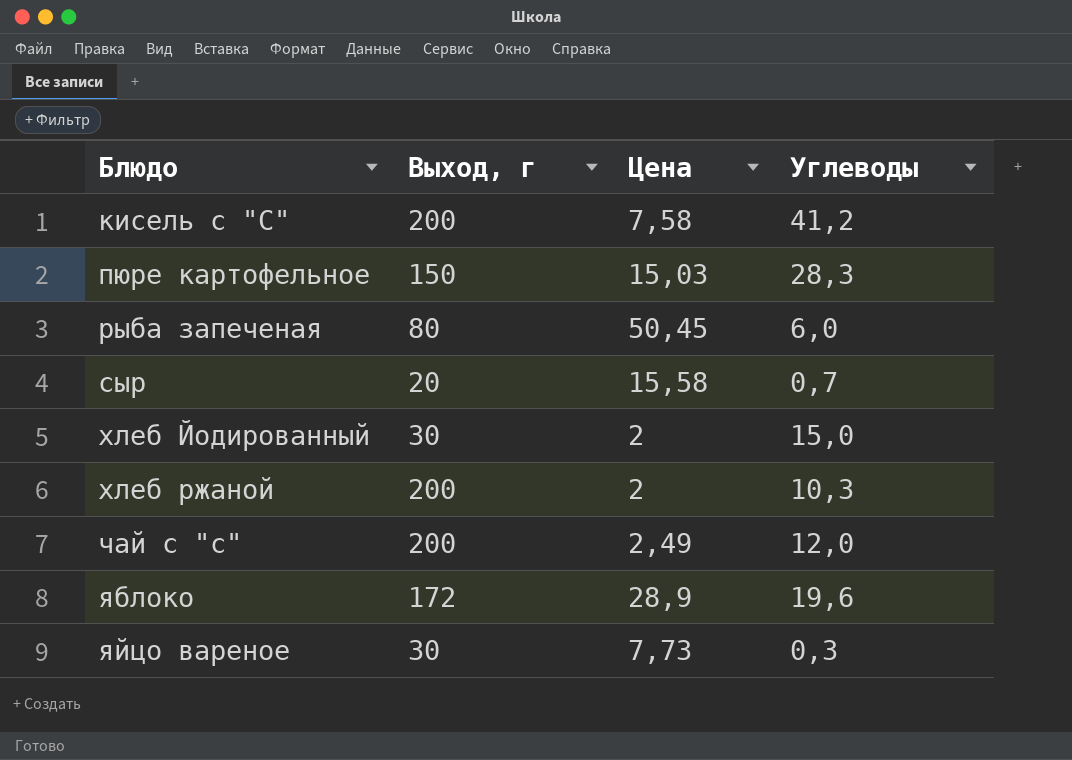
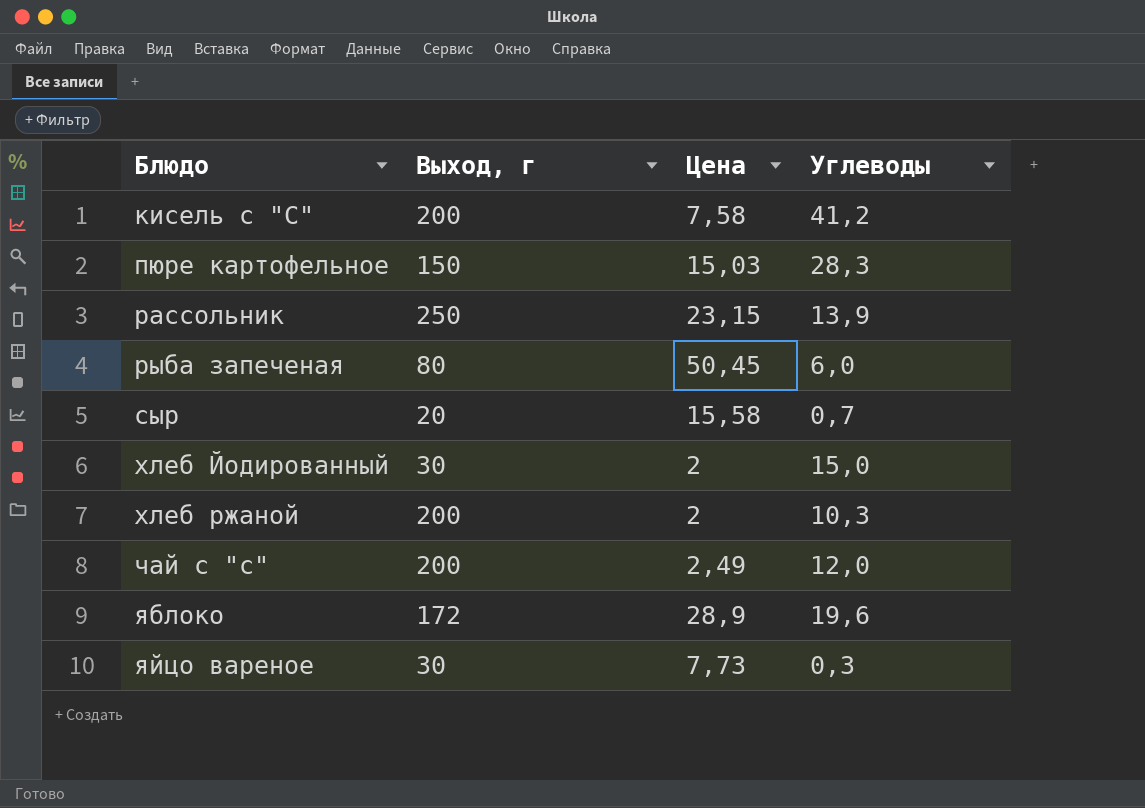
row рассольник: none -> 250 | 23,15 | 13,9

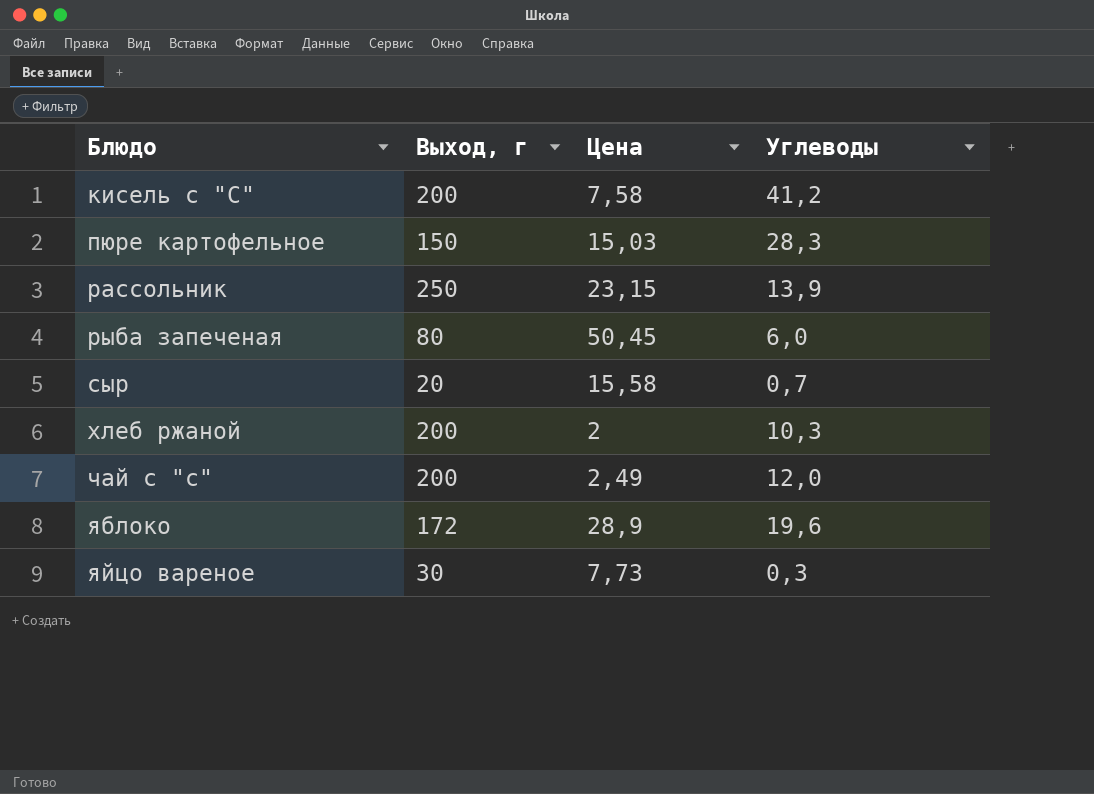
row хлеб Йодированный: 30 | 2 | 15,0 -> none

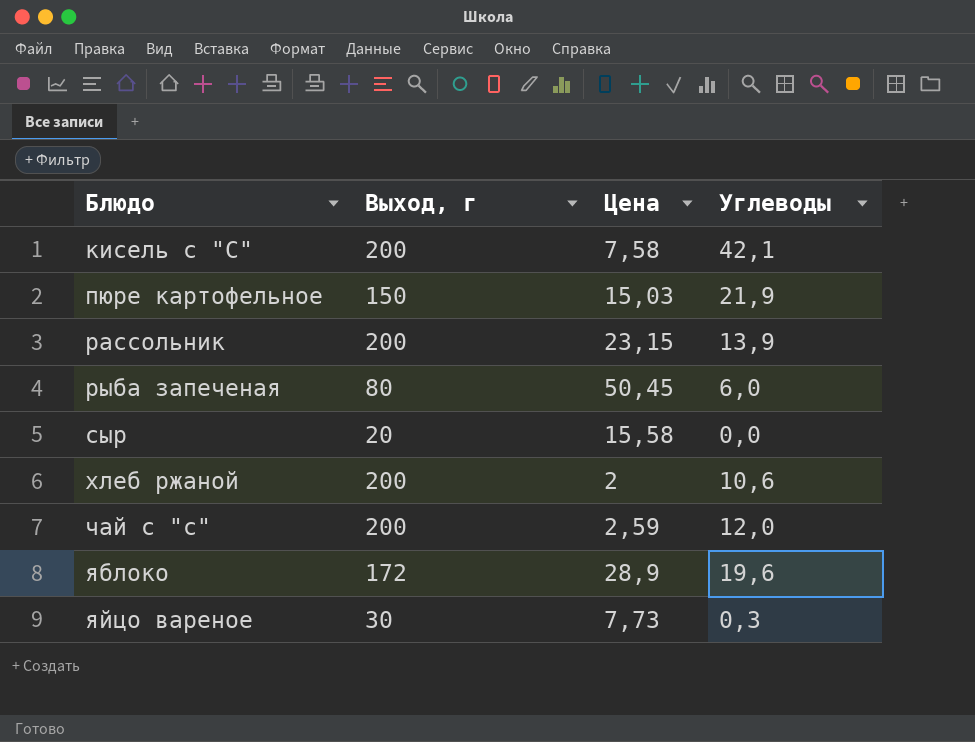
кисель с "С" | Углеводы: 41,2 -> 42,1
пюре картофельное | Углеводы: 28,3 -> 21,9
рассольник | Выход, г: 250 -> 200
сыр | Углеводы: 0,7 -> 0,0
хлеб ржаной | Углеводы: 10,3 -> 10,6
чай с "с" | Цена: 2,49 -> 2,59

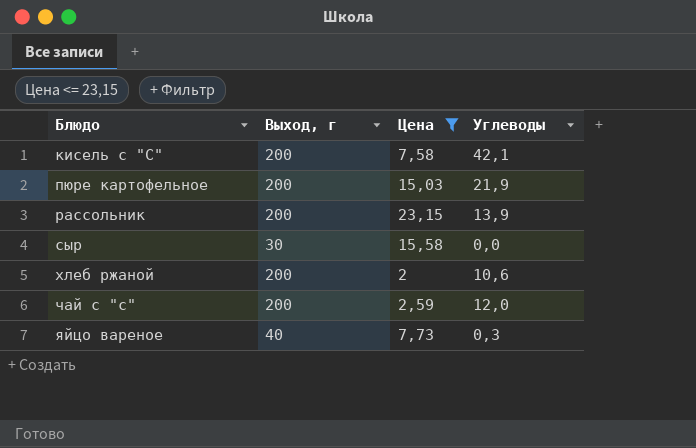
filter: none -> Цена <= 23,15
пюре картофельное | Выход, г: 150 -> 200
сыр | Выход, г: 20 -> 30
яйцо вареное | Выход, г: 30 -> 40

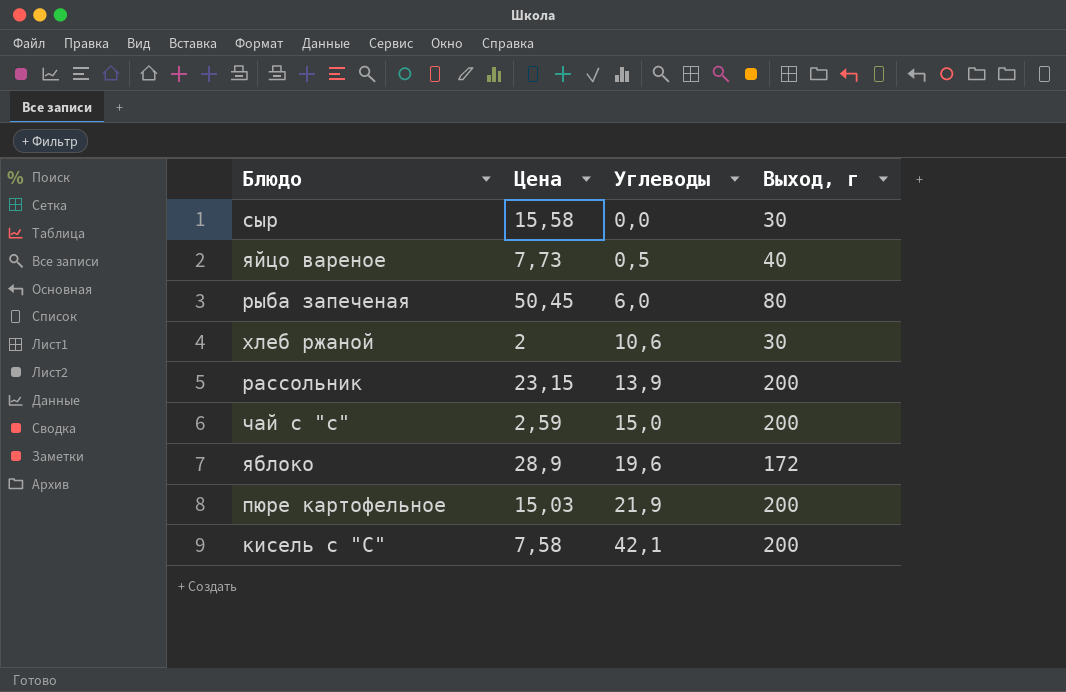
filter: Цена <= 23,15 -> none
row order: Блюдо ascending -> Углеводы ascending
column Выход, г | position: 2 -> 4
яйцо вареное | Углеводы: 0,3 -> 0,5
хлеб ржаной | Выход, г: 200 -> 30
чай с "с" | Углеводы: 12,0 -> 15,0

